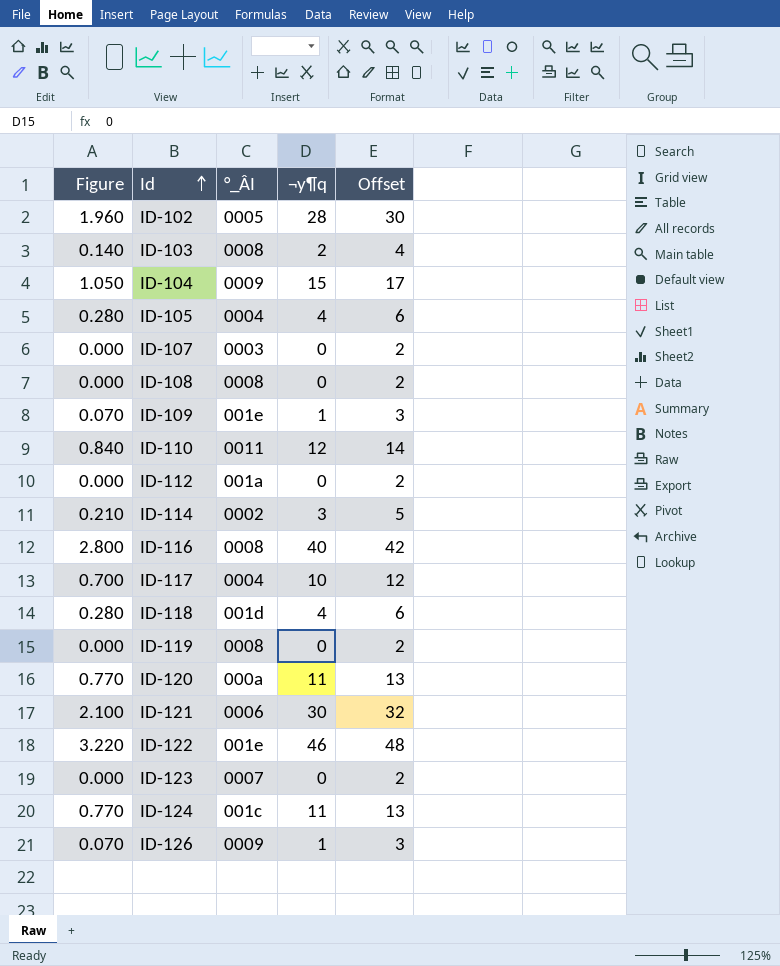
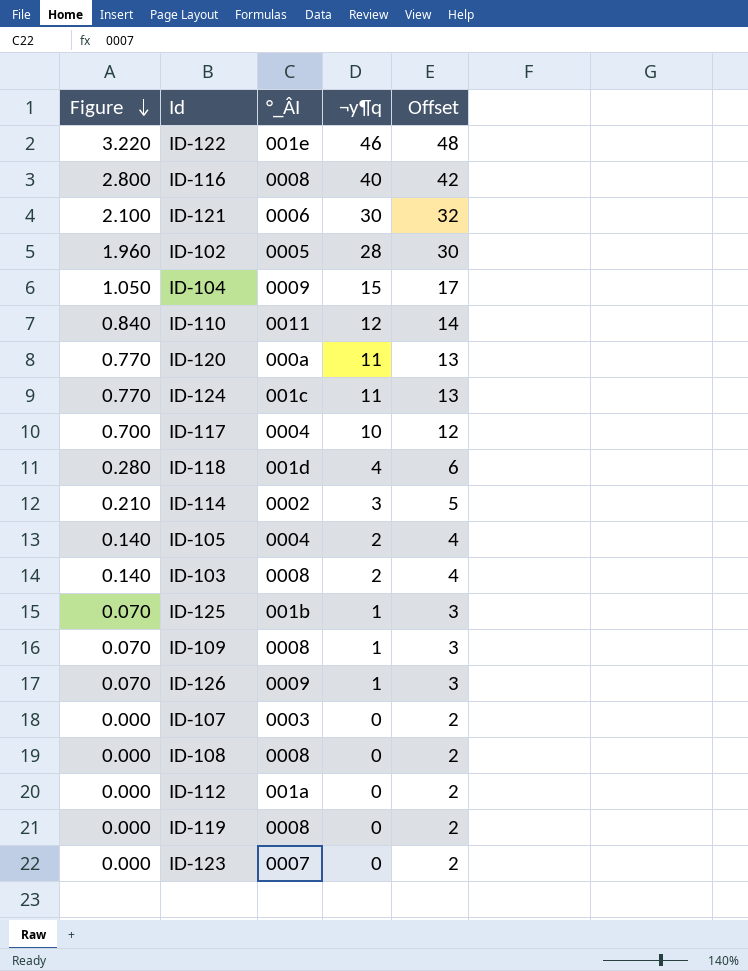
row order: Id ascending -> Figure descending
ID-105 | Figure: 0.280 -> 0.140
ID-105 | ¬y¶q: 4 -> 2
ID-105 | Offset: 6 -> 4
row ID-125: none -> 0.070 | 001b | 1 | 3
ID-109 | °_ÂI: 001e -> 0008

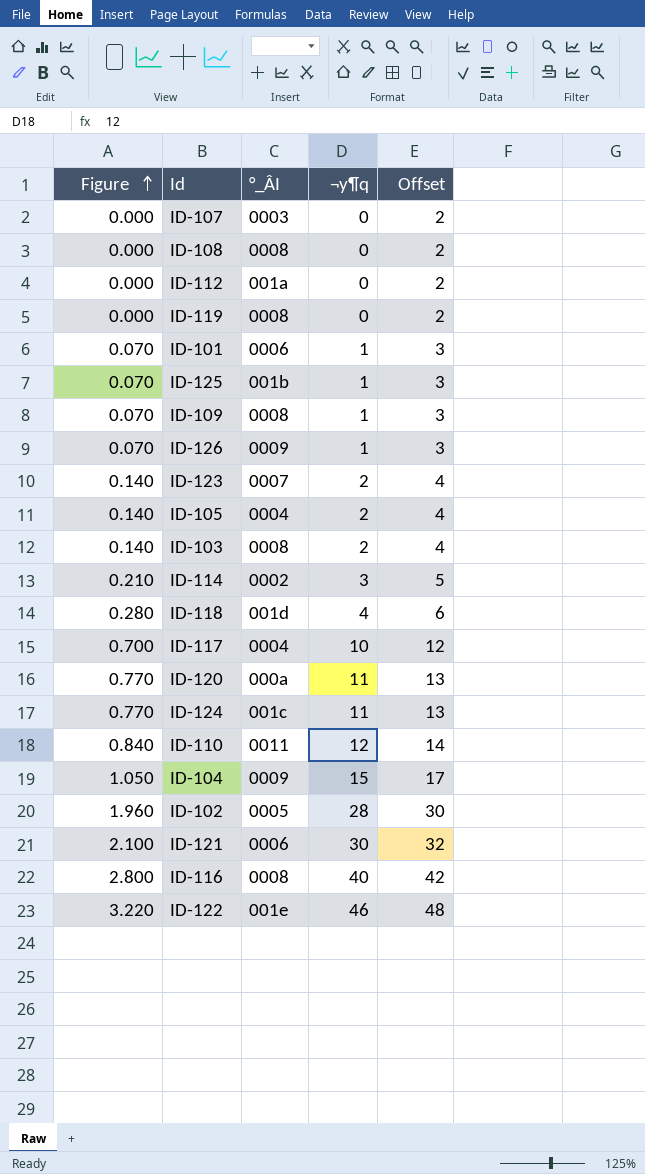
row order: Figure descending -> Figure ascending
row ID-101: none -> 0.070 | 0006 | 1 | 3
ID-123 | Figure: 0.000 -> 0.140
ID-123 | ¬y¶q: 0 -> 2
ID-123 | Offset: 2 -> 4

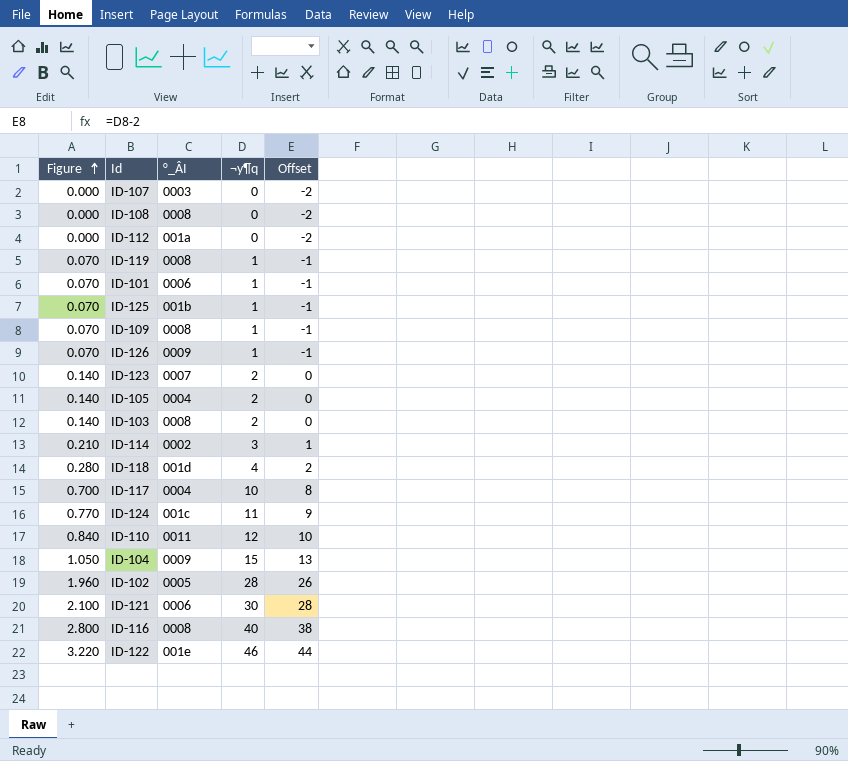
column Offset | formula: [¬y¶q] + 2 -> [¬y¶q] - 2
row ID-120: 0.770 | 000a | 11 | 13 -> none
ID-119 | Figure: 0.000 -> 0.070
ID-119 | ¬y¶q: 0 -> 1

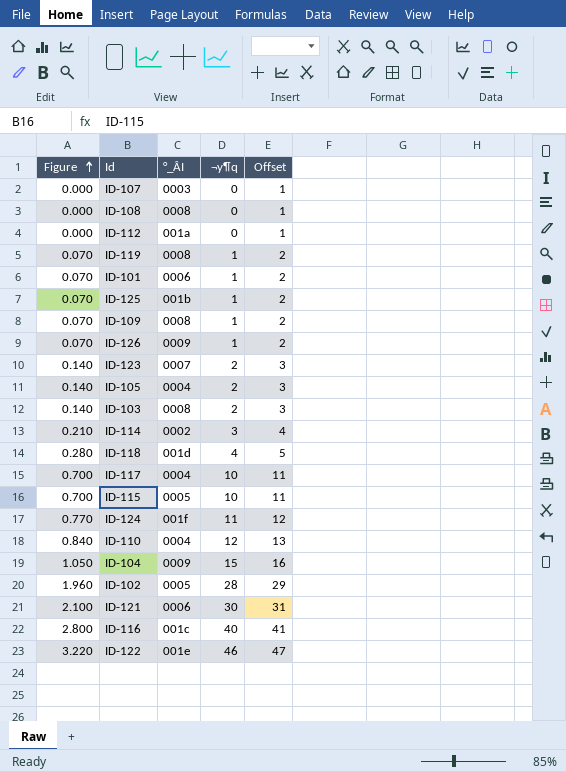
column Offset | formula: [¬y¶q] - 2 -> [¬y¶q] + 1
row ID-115: none -> 0.700 | 0005 | 10 | 11
ID-124 | °_ÂI: 001c -> 001f
ID-110 | °_ÂI: 0011 -> 0004
ID-116 | °_ÂI: 0008 -> 001c

